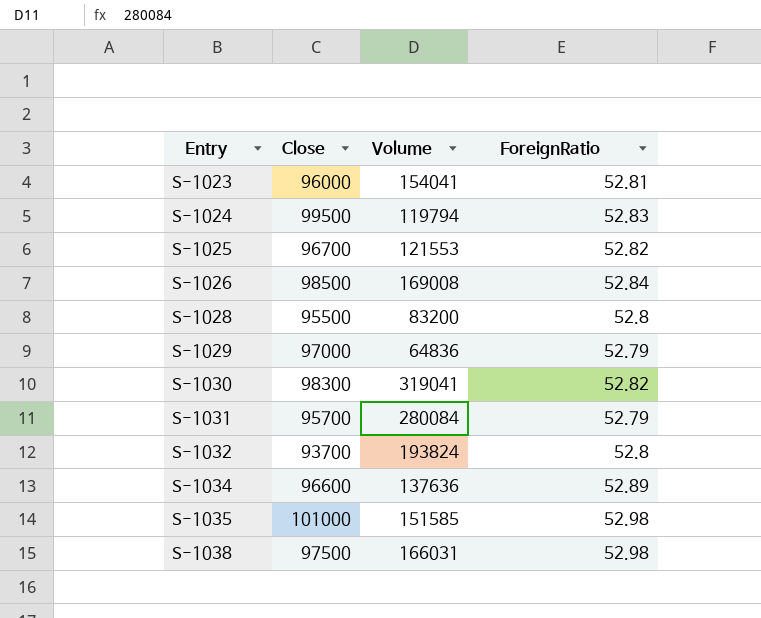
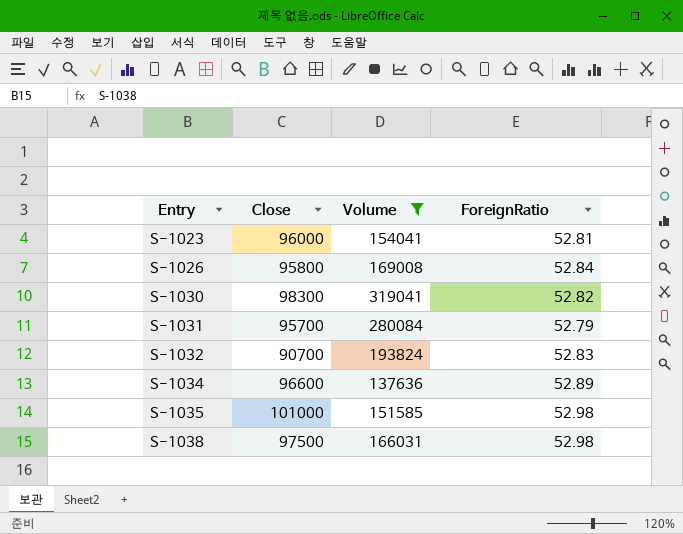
filter: none -> Volume >= 137636
S-1026 | Close: 98500 -> 95800
S-1032 | Close: 93700 -> 90700
S-1032 | ForeignRatio: 52.8 -> 52.83

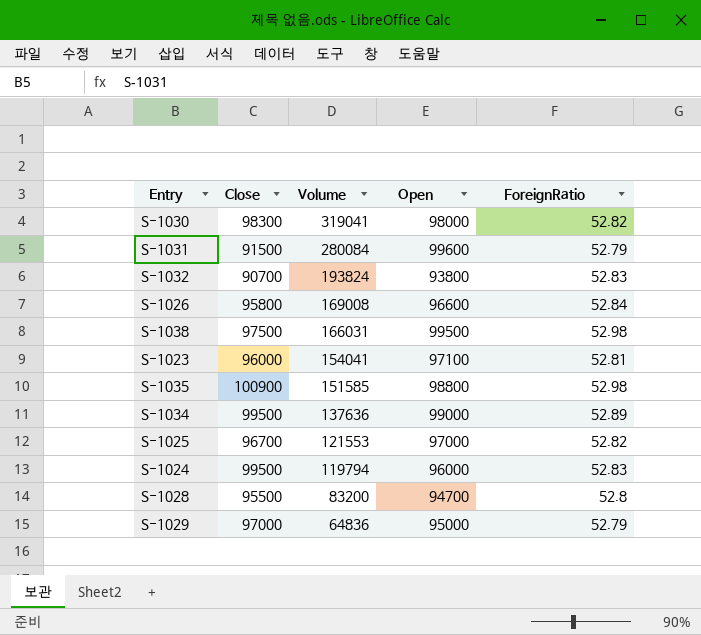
filter: Volume >= 137636 -> none
row order: Entry ascending -> Volume descending
column Open | position: none -> 4
S-1031 | Close: 95700 -> 91500
S-1035 | Close: 101000 -> 100900
S-1034 | Close: 96600 -> 99500

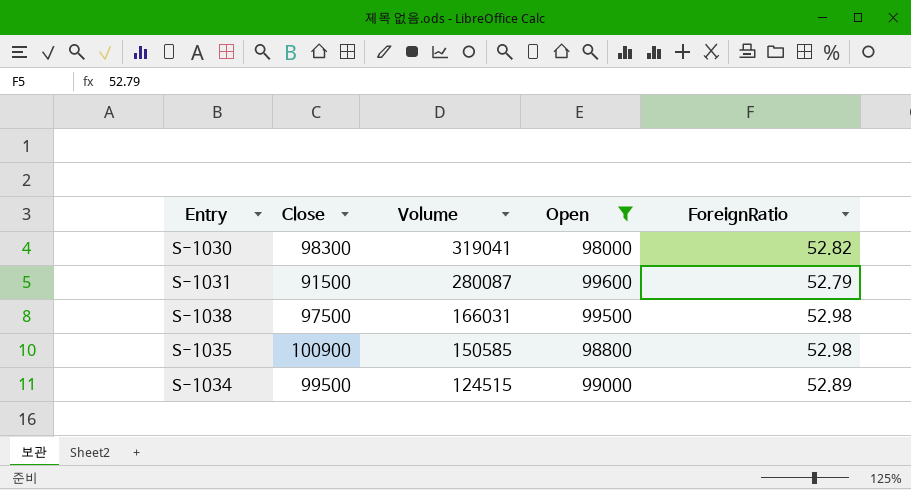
filter: none -> Open >= 98000
S-1031 | Volume: 280084 -> 280087
S-1035 | Volume: 151585 -> 150585
S-1034 | Volume: 137636 -> 124515

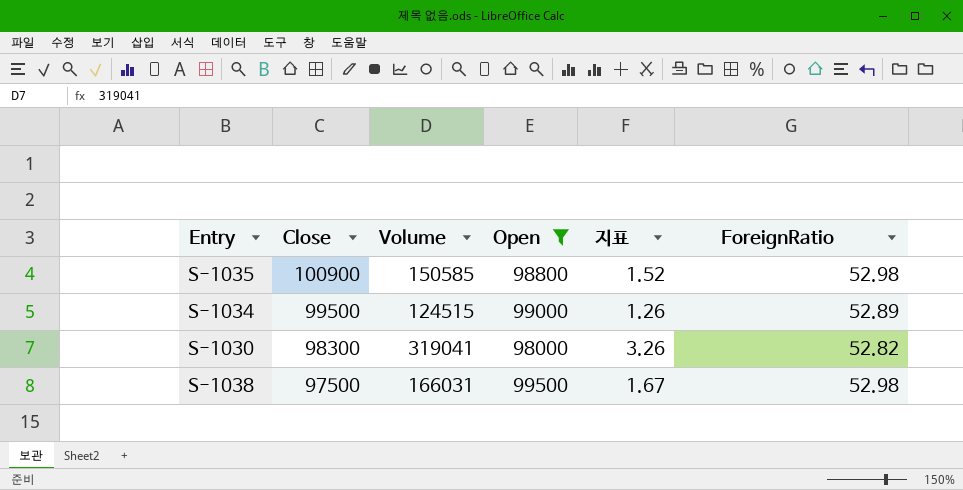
row order: Volume descending -> Close descending
column 지표 | formula: none -> [Volume] / [Open]
row S-1031: 91500 | 280087 | 99600 | 52.79 -> none

